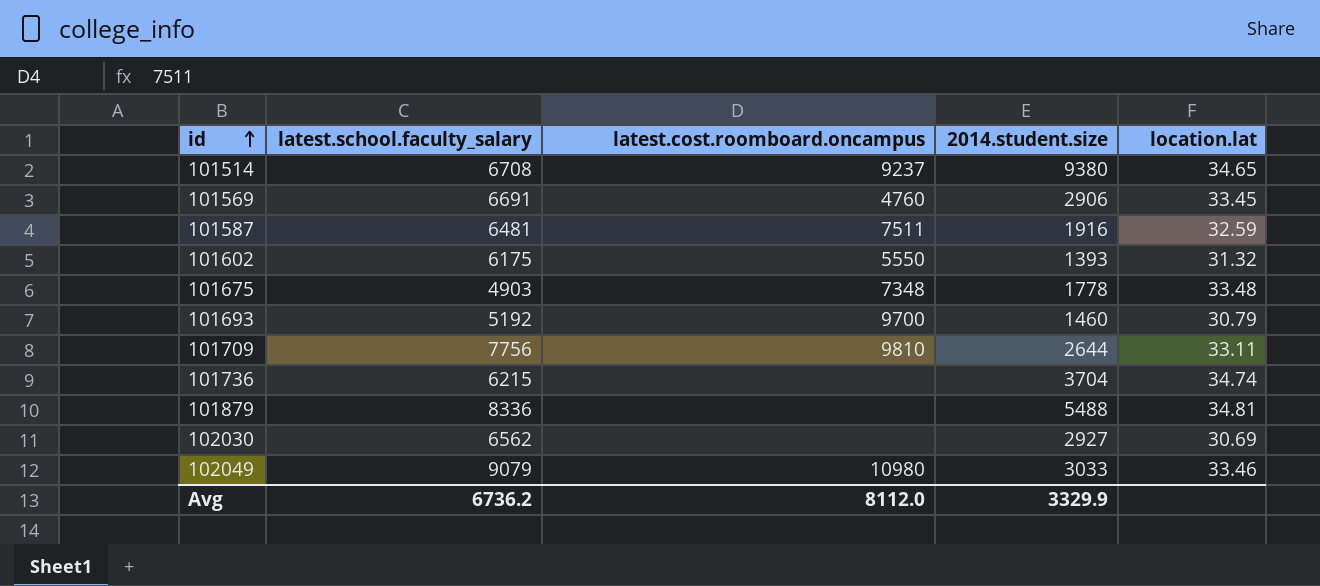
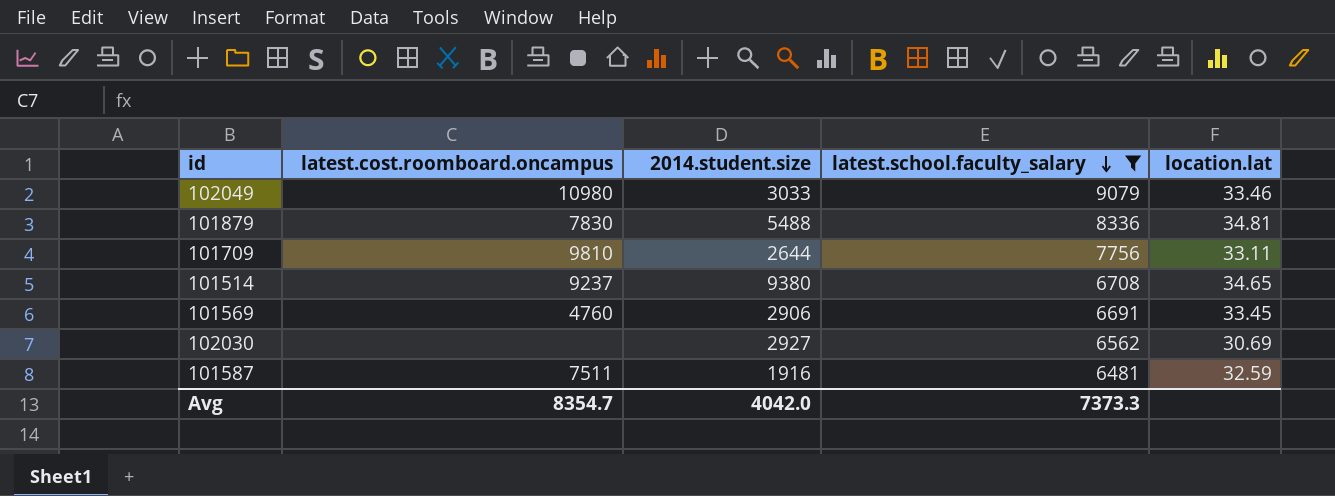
filter: none -> latest.school.faculty_salary >= 6481
row order: id ascending -> latest.school.faculty_salary descending
column latest.school.faculty_salary | position: 2 -> 4
101879 | latest.cost.roomboard.oncampus: none -> 7830
Avg | latest.cost.roomboard.oncampus: 8112.0 -> 8354.7
Avg | 2014.student.size: 3329.9 -> 4042.0
Avg | latest.school.faculty_salary: 6736.2 -> 7373.3

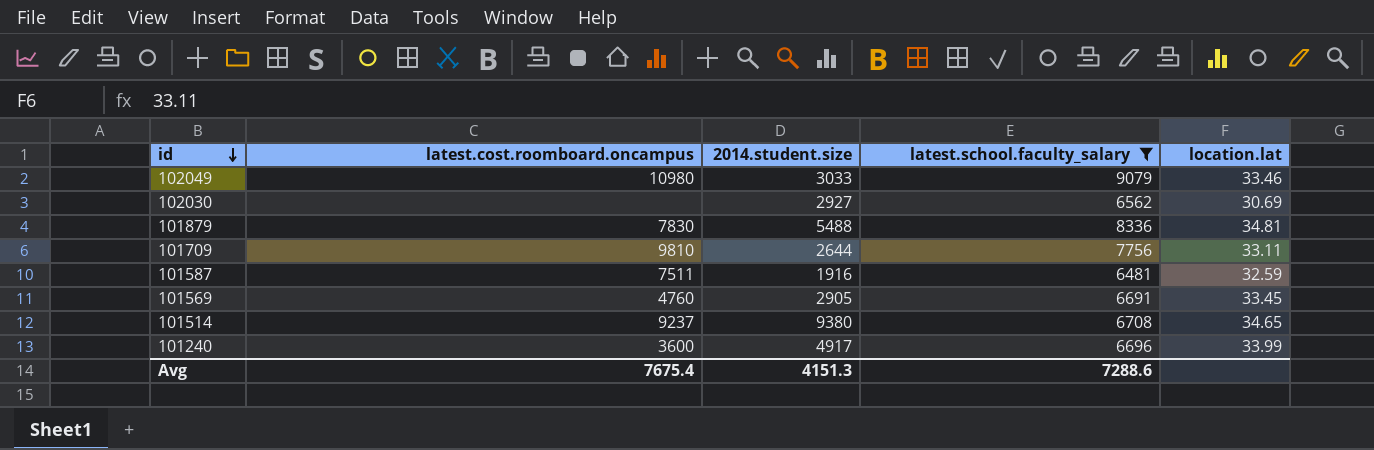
row order: latest.school.faculty_salary descending -> id descending
101569 | 2014.student.size: 2906 -> 2905
row 101240: none -> 3600 | 4917 | 6696 | 33.99
Avg | latest.cost.roomboard.oncampus: 8354.7 -> 7675.4
Avg | 2014.student.size: 4042.0 -> 4151.3
Avg | latest.school.faculty_salary: 7373.3 -> 7288.6

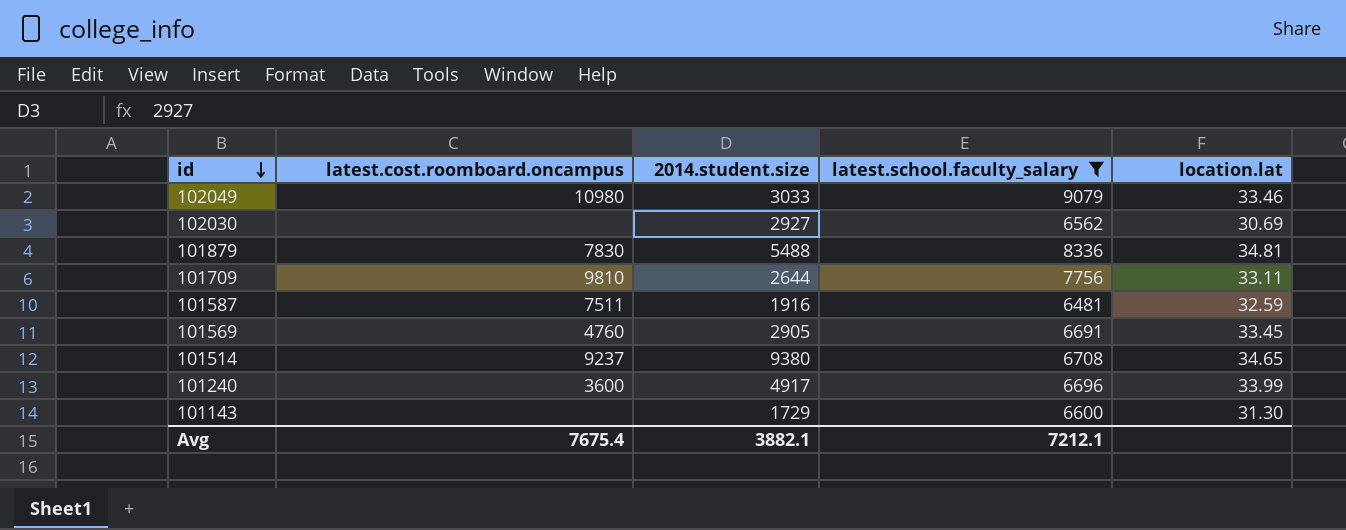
row 101143: none -> none | 1729 | 6600 | 31.30
Avg | 2014.student.size: 4151.3 -> 3882.1
Avg | latest.school.faculty_salary: 7288.6 -> 7212.1

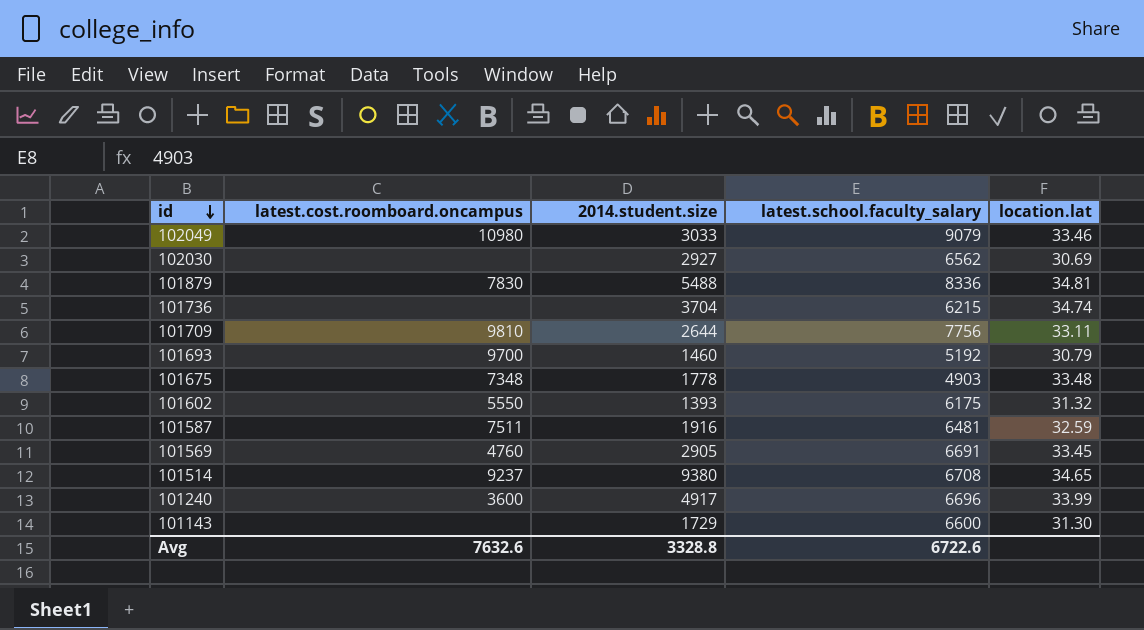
filter: latest.school.faculty_salary >= 6481 -> none
Avg | latest.cost.roomboard.oncampus: 7675.4 -> 7632.6
Avg | 2014.student.size: 3882.1 -> 3328.8
Avg | latest.school.faculty_salary: 7212.1 -> 6722.6

